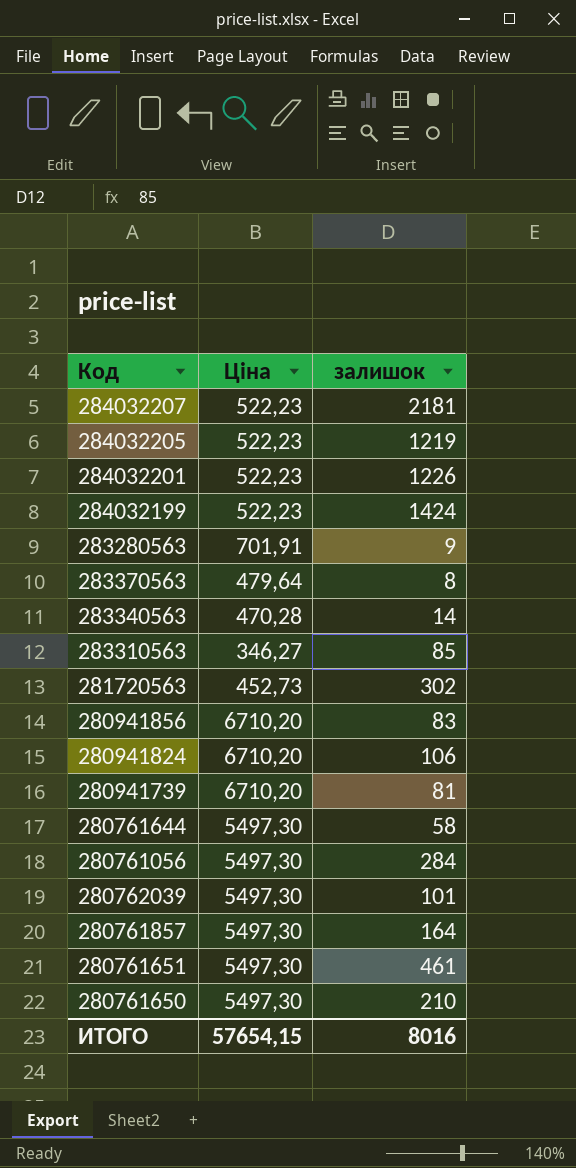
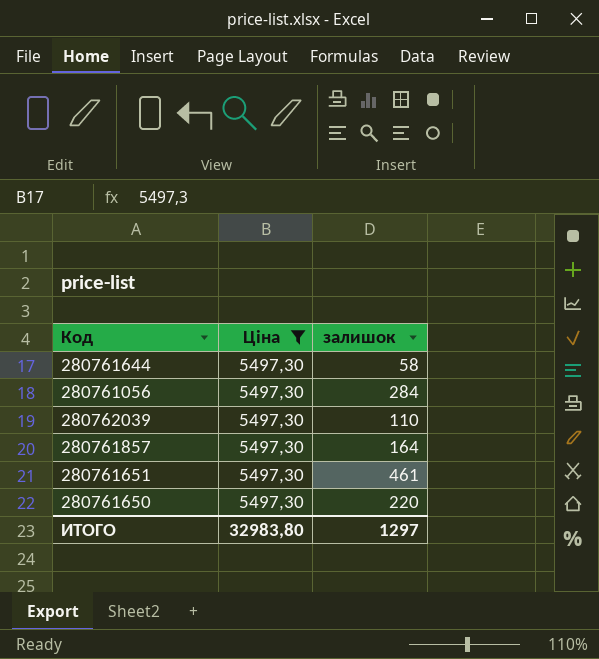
filter: none -> Ціна = 5497,30
280762039 | залишок: 101 -> 110
280761650 | залишок: 210 -> 220
ИТОГО | Ціна: 57654,15 -> 32983,80
ИТОГО | залишок: 8016 -> 1297

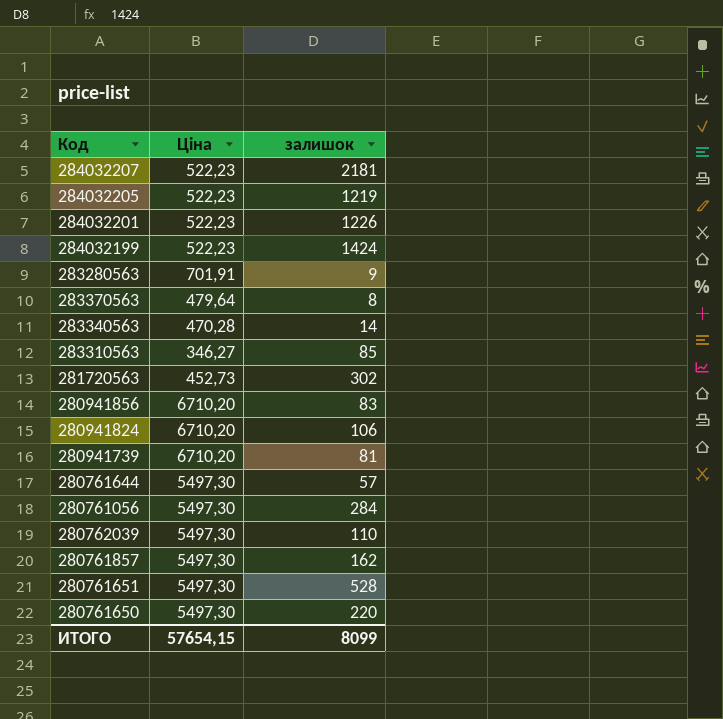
filter: Ціна = 5497,30 -> none
280761644 | залишок: 58 -> 57
280761857 | залишок: 164 -> 162
280761651 | залишок: 461 -> 528
ИТОГО | Ціна: 32983,80 -> 57654,15
ИТОГО | залишок: 1297 -> 8099

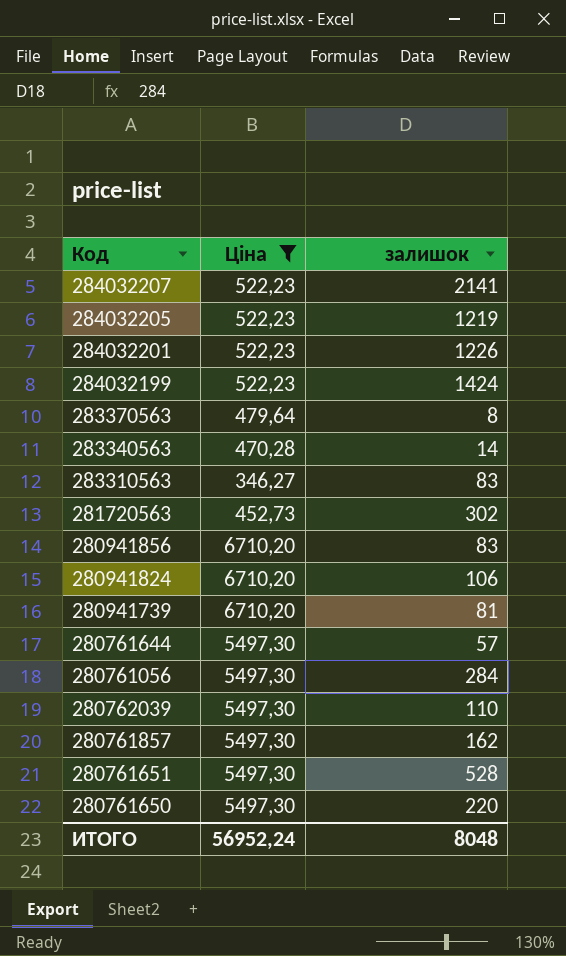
filter: none -> Ціна != 701,91
284032207 | залишок: 2181 -> 2141
283310563 | залишок: 85 -> 83
ИТОГО | Ціна: 57654,15 -> 56952,24
ИТОГО | залишок: 8099 -> 8048

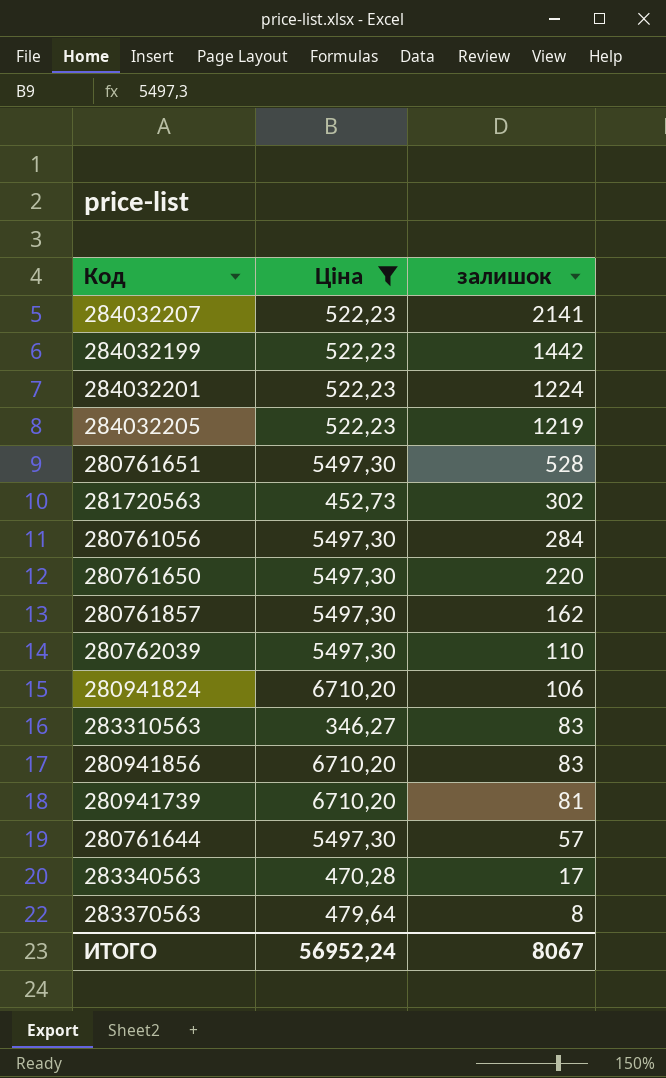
row order: none -> залишок descending
284032199 | залишок: 1424 -> 1442
284032201 | залишок: 1226 -> 1224
283340563 | залишок: 14 -> 17
ИТОГО | залишок: 8048 -> 8067

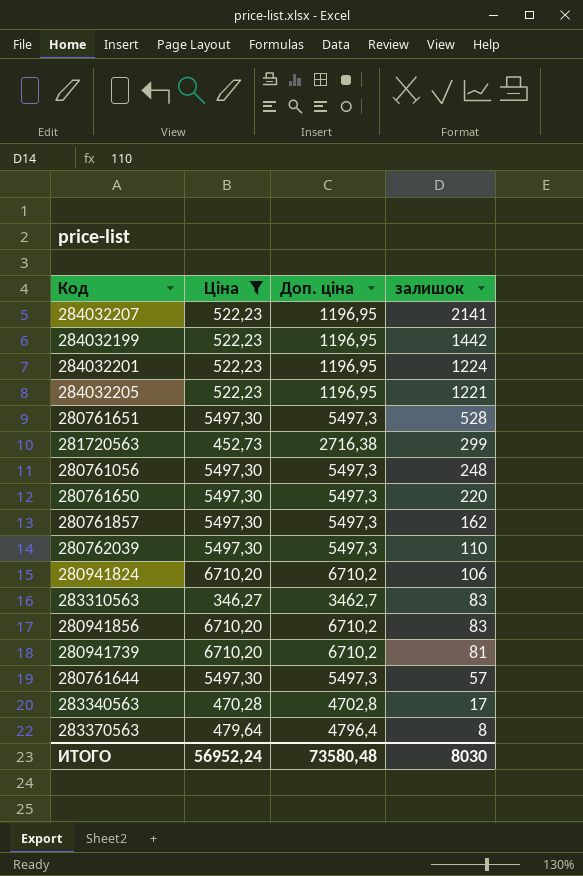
column Доп. ціна | position: none -> 3
284032205 | залишок: 1219 -> 1221
281720563 | залишок: 302 -> 299
280761056 | залишок: 284 -> 248
ИТОГО | залишок: 8067 -> 8030

